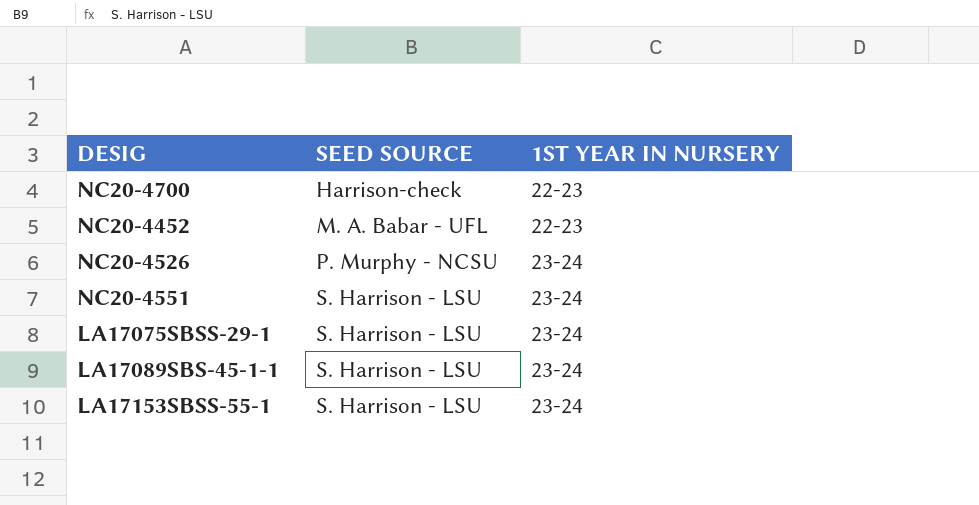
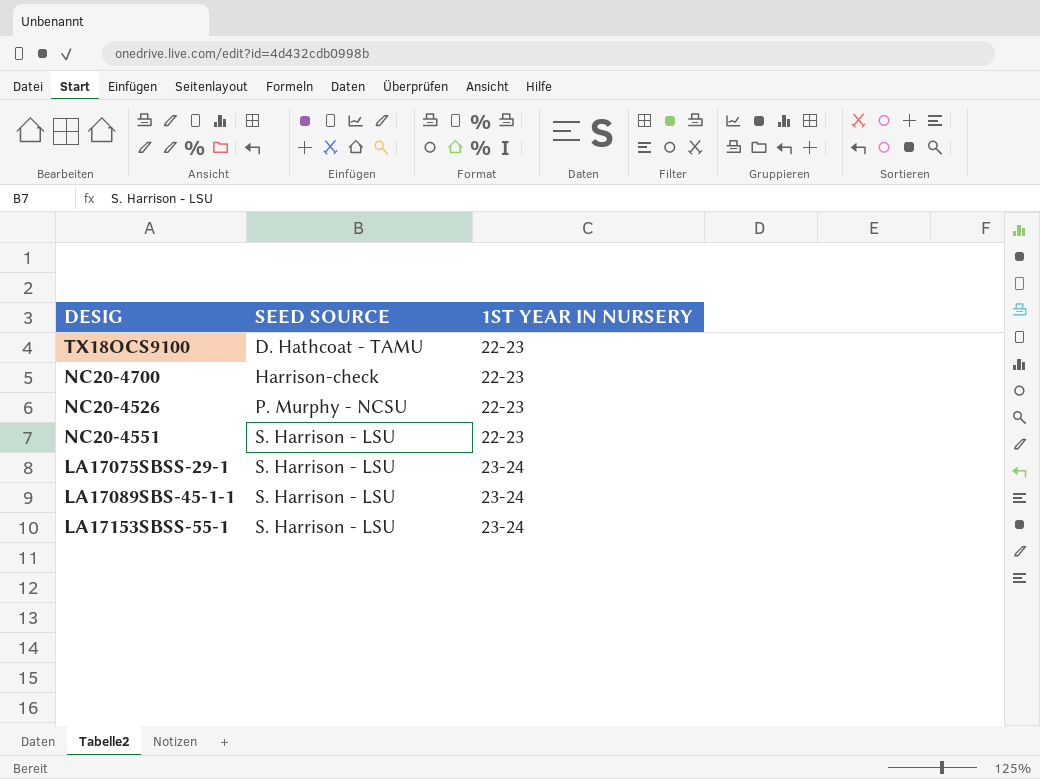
row NC20-4452: M. A. Babar - UFL | 22-23 -> none
row TX18OCS9100: none -> D. Hathcoat - TAMU | 22-23
NC20-4526 | 1ST YEAR IN NURSERY: 23-24 -> 22-23
NC20-4551 | 1ST YEAR IN NURSERY: 23-24 -> 22-23

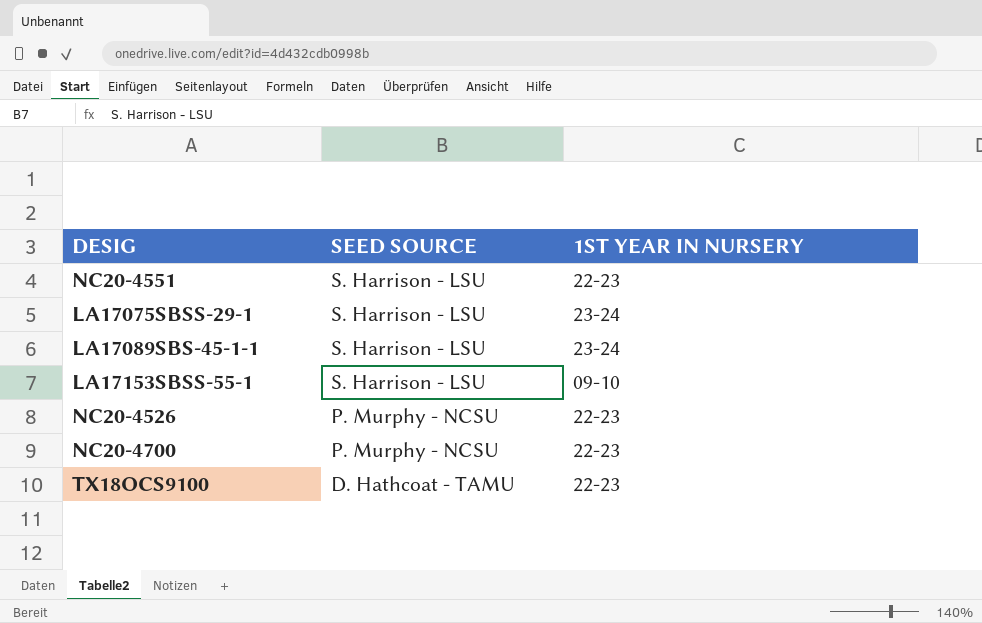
row order: SEED SOURCE ascending -> SEED SOURCE descending
LA17153SBSS-55-1 | 1ST YEAR IN NURSERY: 23-24 -> 09-10
NC20-4700 | SEED SOURCE: Harrison-check -> P. Murphy - NCSU

